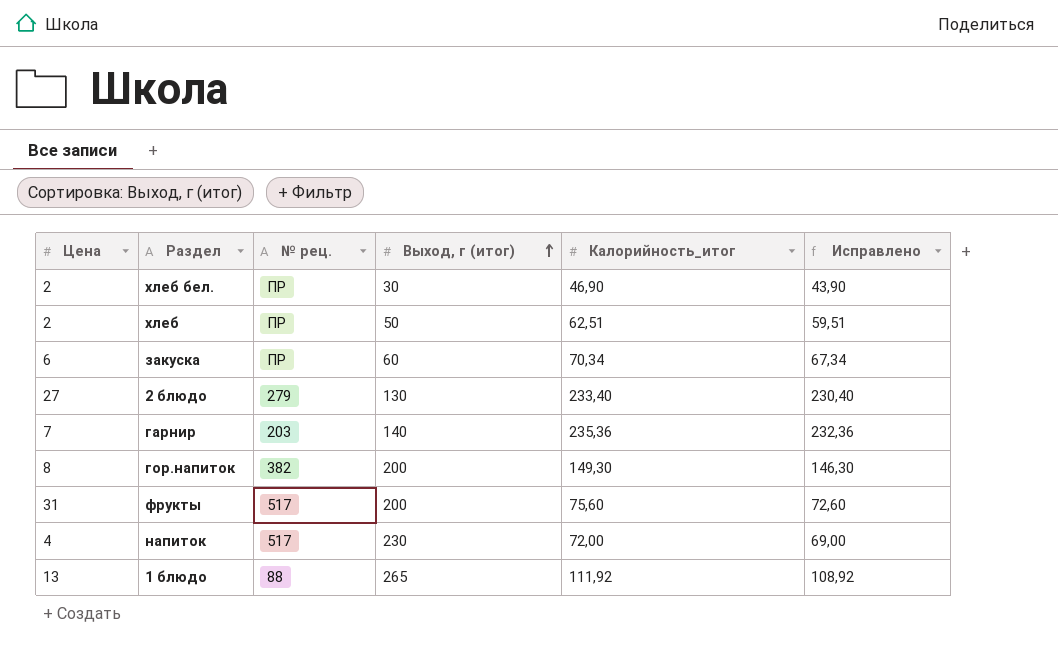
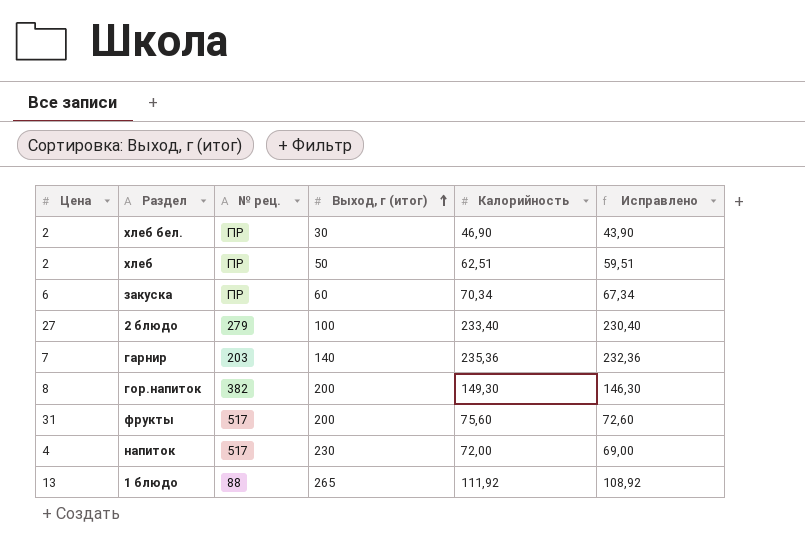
column name: Калорийность_итог -> Калорийность
2 блюдо | Выход, г (итог): 130 -> 100

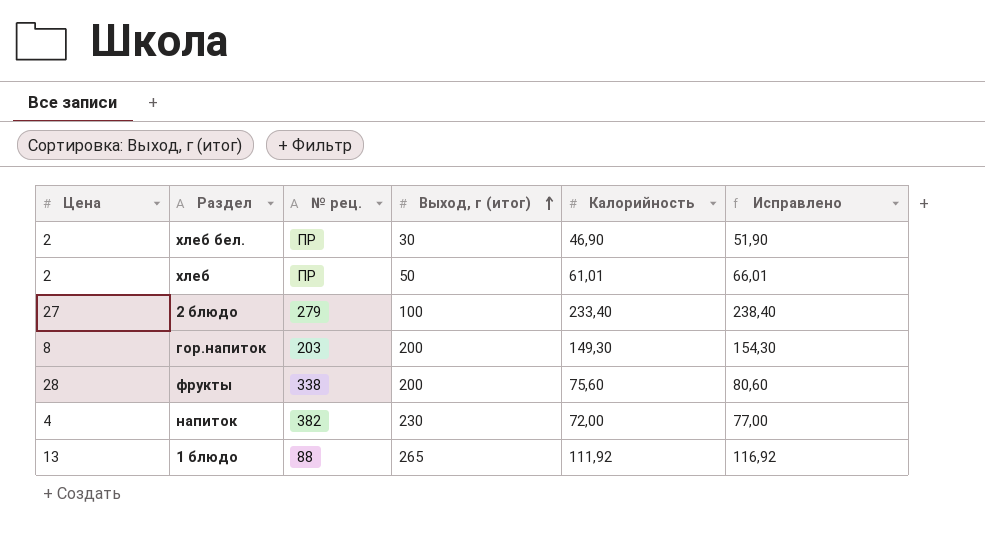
column Исправлено | formula: [Калорийность] - 3 -> [Калорийность] + 5
row закуска: 6 | ПР | 60 | 70,34 | 67,34 -> none
row гарнир: 7 | 203 | 140 | 235,36 | 232,36 -> none
хлеб | Калорийность: 62,51 -> 61,01
гор.напиток | № рец.: 382 -> 203
фрукты | Цена: 31 -> 28
фрукты | № рец.: 517 -> 338
напиток | № рец.: 517 -> 382

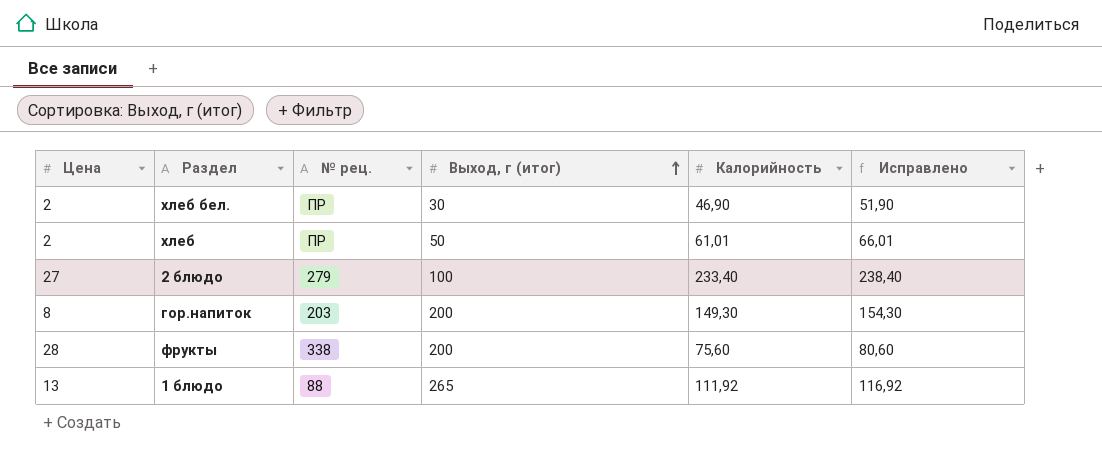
row напиток: 4 | 382 | 230 | 72,00 | 77,00 -> none

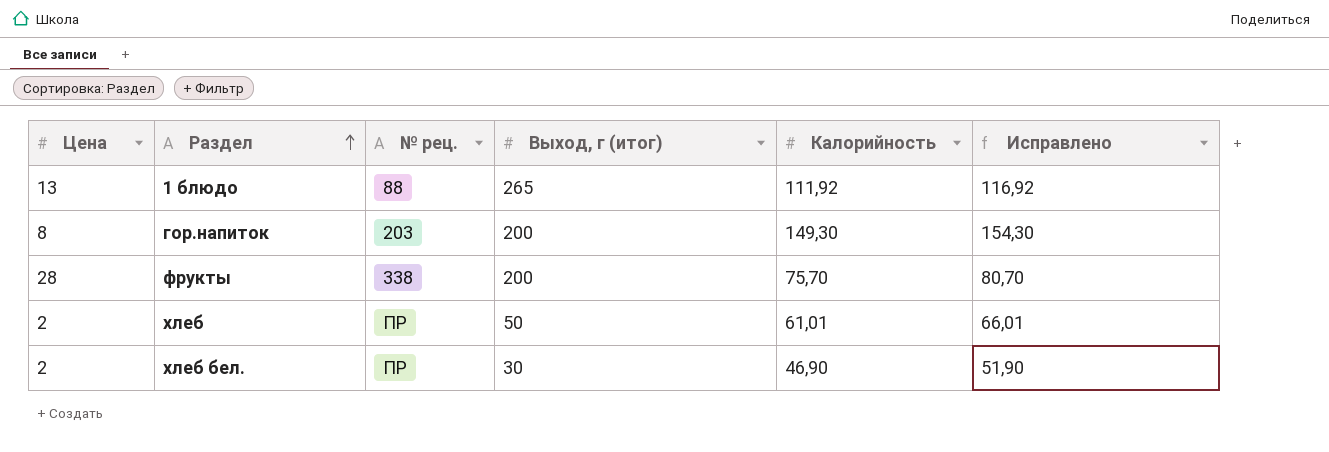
row order: Выход, г (итог) ascending -> Раздел ascending
row 2 блюдо: 27 | 279 | 100 | 233,40 | 238,40 -> none
фрукты | Калорийность: 75,60 -> 75,70
фрукты | Исправлено: 80,60 -> 80,70

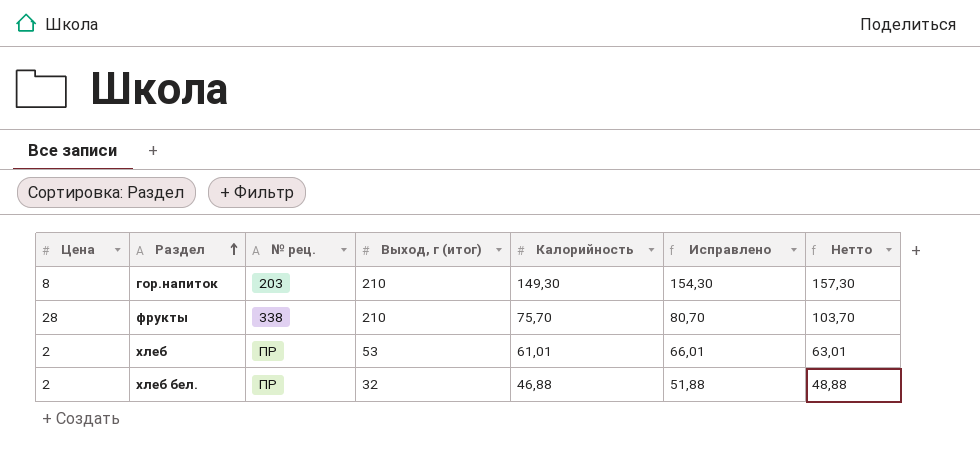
column Нетто | formula: none -> [Цена] + [Калорийность]
row 1 блюдо: 13 | 88 | 265 | 111,92 | 116,92 -> none
гор.напиток | Выход, г (итог): 200 -> 210
фрукты | Выход, г (итог): 200 -> 210
хлеб | Выход, г (итог): 50 -> 53
хлеб бел. | Выход, г (итог): 30 -> 32
хлеб бел. | Калорийность: 46,90 -> 46,88
хлеб бел. | Исправлено: 51,90 -> 51,88

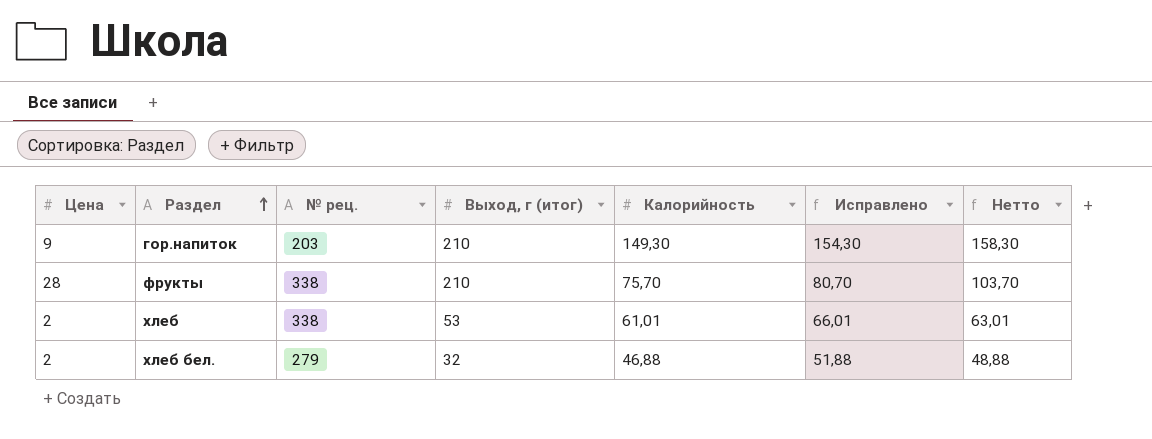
гор.напиток | Цена: 8 -> 9
гор.напиток | Нетто: 157,30 -> 158,30
хлеб | № рец.: ПР -> 338
хлеб бел. | № рец.: ПР -> 279

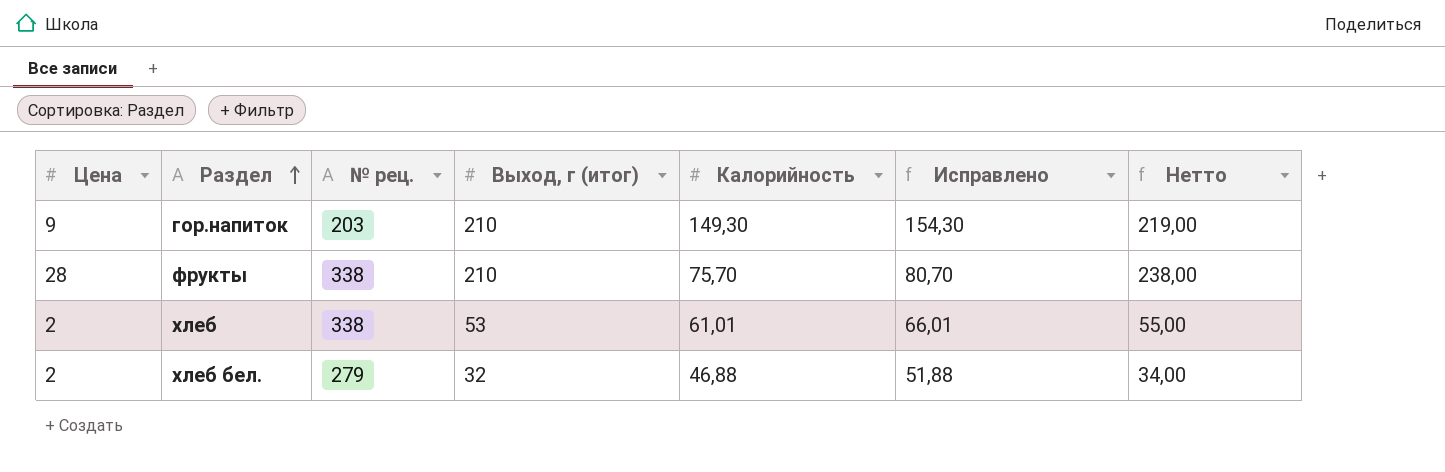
column Нетто | formula: [Цена] + [Калорийность] -> [Цена] + [Выход, г (итог)]

